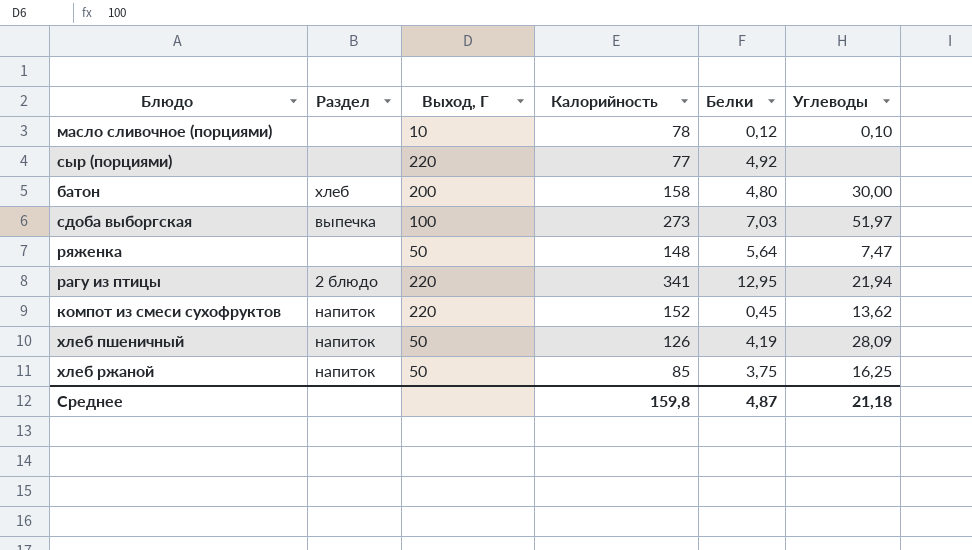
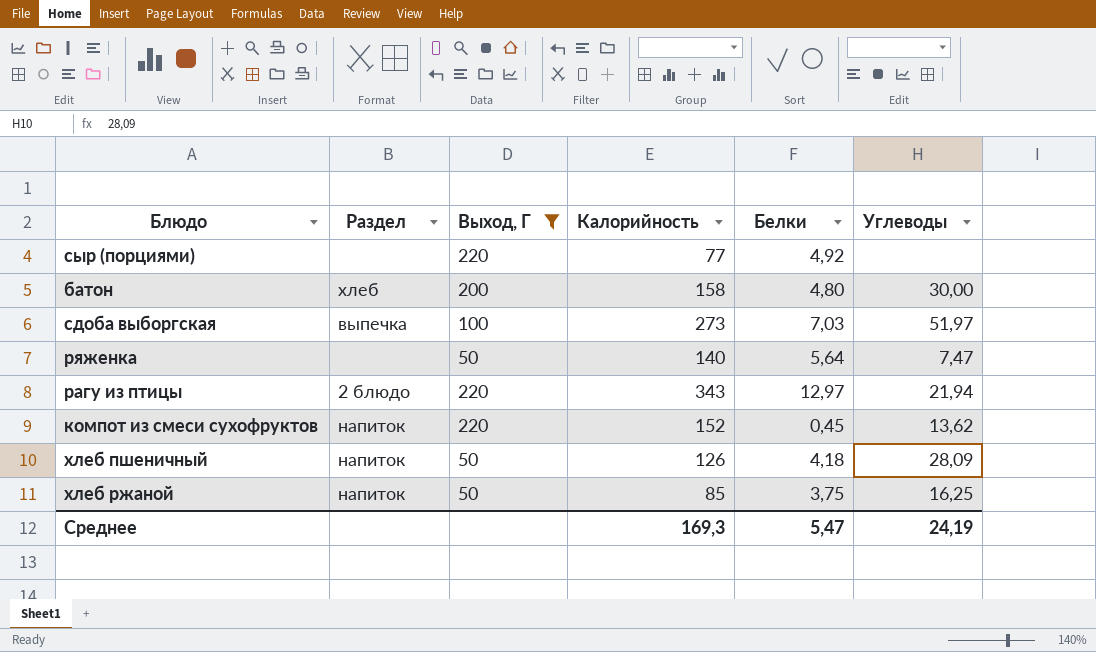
filter: none -> Выход, Г != 10
ряженка | Калорийность: 148 -> 140
рагу из птицы | Калорийность: 341 -> 343
рагу из птицы | Белки: 12,95 -> 12,97
хлеб пшеничный | Белки: 4,19 -> 4,18
Среднее | Калорийность: 159,8 -> 169,3
Среднее | Белки: 4,87 -> 5,47
Среднее | Углеводы: 21,18 -> 24,19

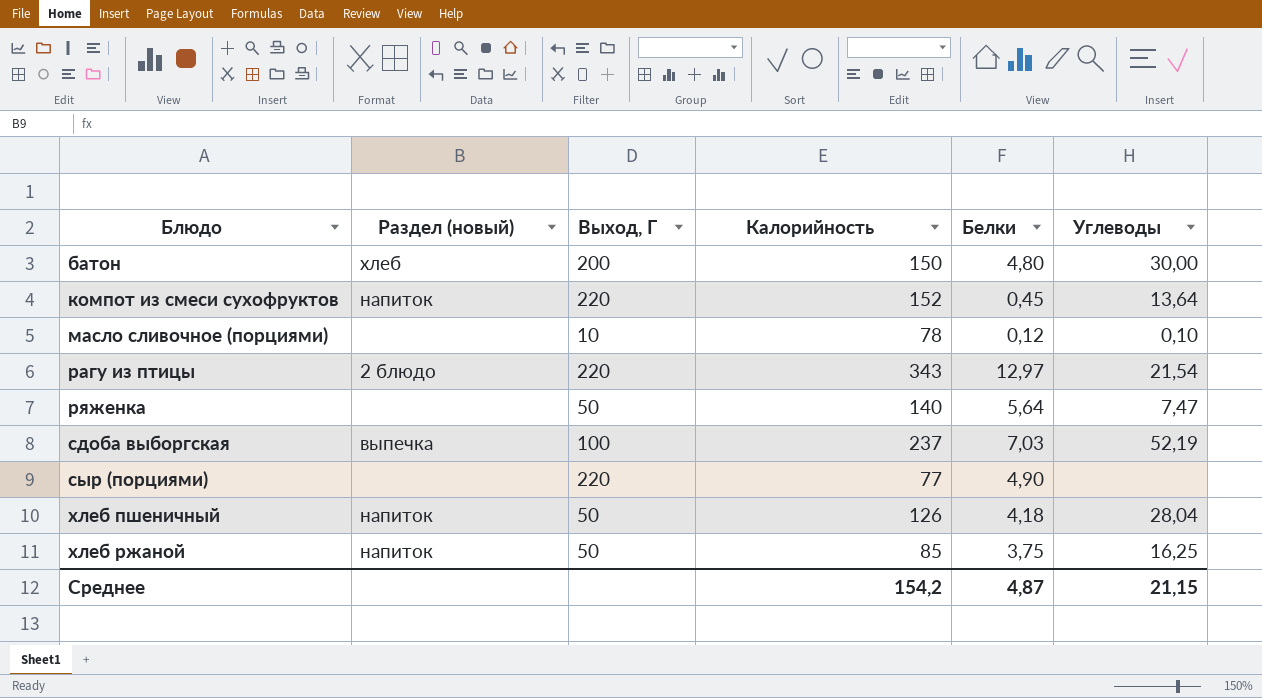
filter: Выход, Г != 10 -> none
row order: none -> Блюдо ascending
column name: Раздел -> Раздел (новый)
батон | Калорийность: 158 -> 150
компот из смеси сухофруктов | Углеводы: 13,62 -> 13,64
рагу из птицы | Углеводы: 21,94 -> 21,54
сдоба выборгская | Калорийность: 273 -> 237
сдоба выборгская | Углеводы: 51,97 -> 52,19
сыр (порциями) | Белки: 4,92 -> 4,90
хлеб пшеничный | Углеводы: 28,09 -> 28,04
Среднее | Калорийность: 169,3 -> 154,2
Среднее | Белки: 5,47 -> 4,87
Среднее | Углеводы: 24,19 -> 21,15

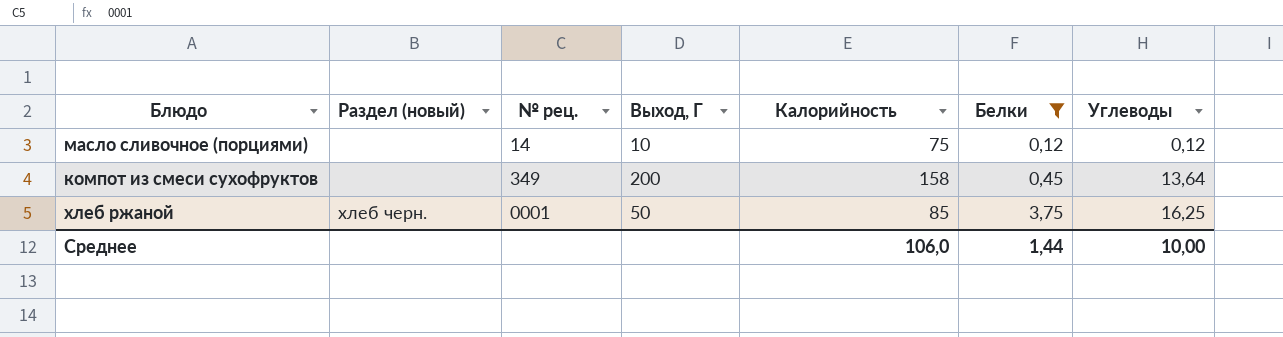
filter: none -> Белки <= 3,75
row order: Блюдо ascending -> Белки ascending
column № рец. | position: none -> 3
масло сливочное (порциями) | Калорийность: 78 -> 75
масло сливочное (порциями) | Углеводы: 0,10 -> 0,12
компот из смеси сухофруктов | Раздел (новый): напиток -> none
компот из смеси сухофруктов | Выход, Г: 220 -> 200
компот из смеси сухофруктов | Калорийность: 152 -> 158
хлеб ржаной | Раздел (новый): напиток -> хлеб черн.
Среднее | Калорийность: 154,2 -> 106,0
Среднее | Белки: 4,87 -> 1,44
Среднее | Углеводы: 21,15 -> 10,00

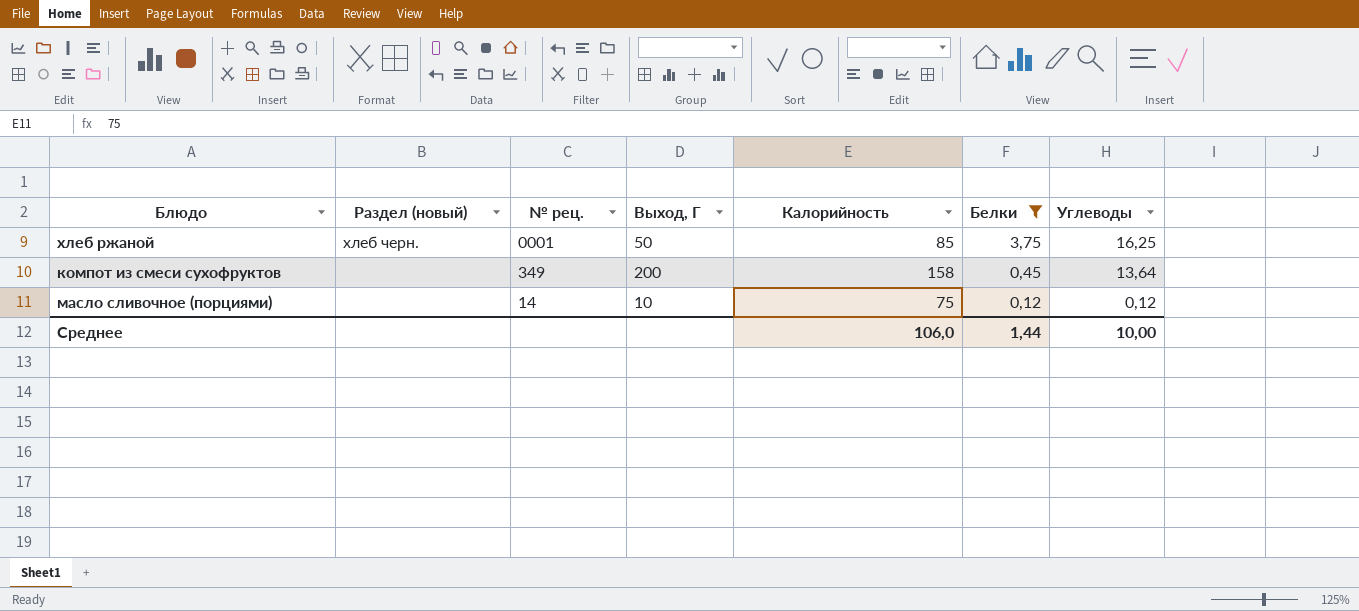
row order: Белки ascending -> Белки descending

